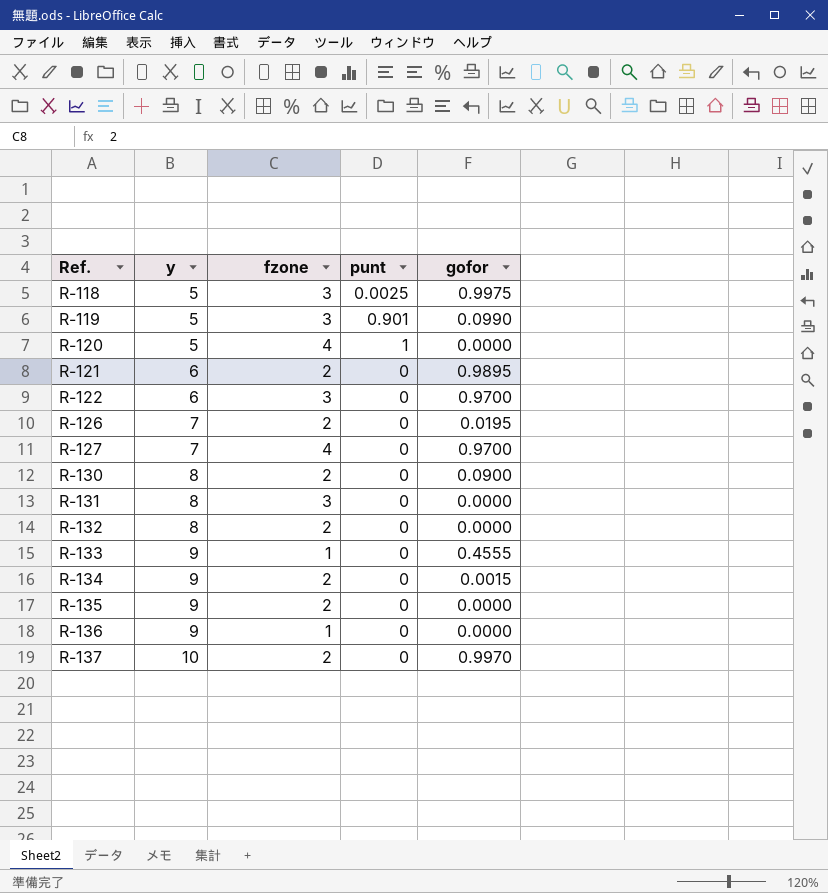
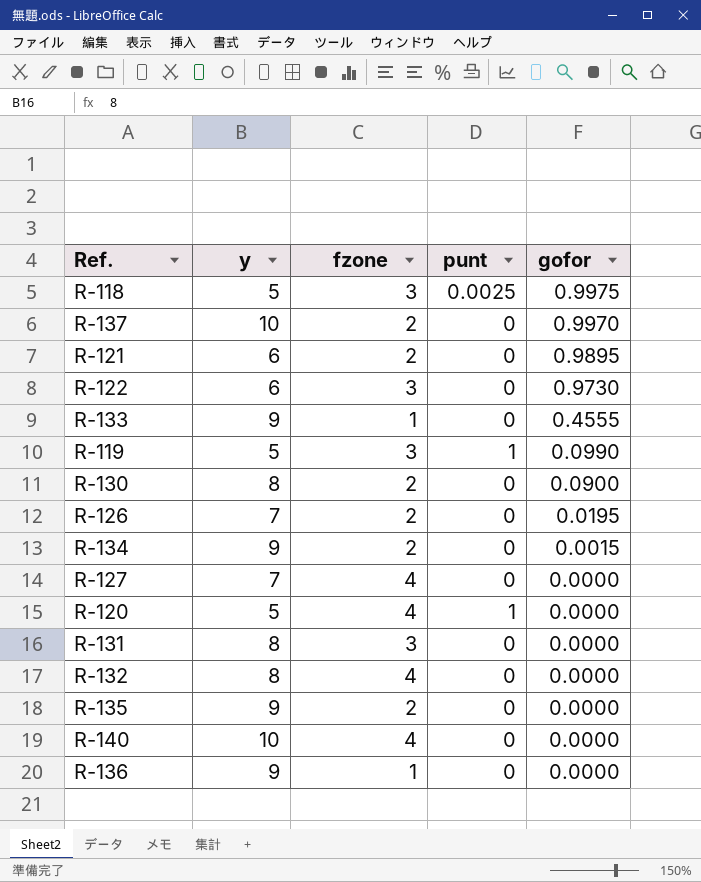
row order: Ref. ascending -> gofor descending
R-122 | gofor: 0.9700 -> 0.9730
R-119 | punt: 0.901 -> 1
R-127 | gofor: 0.9700 -> 0.0000
R-132 | fzone: 2 -> 4
row R-140: none -> 10 | 4 | 0 | 0.0000

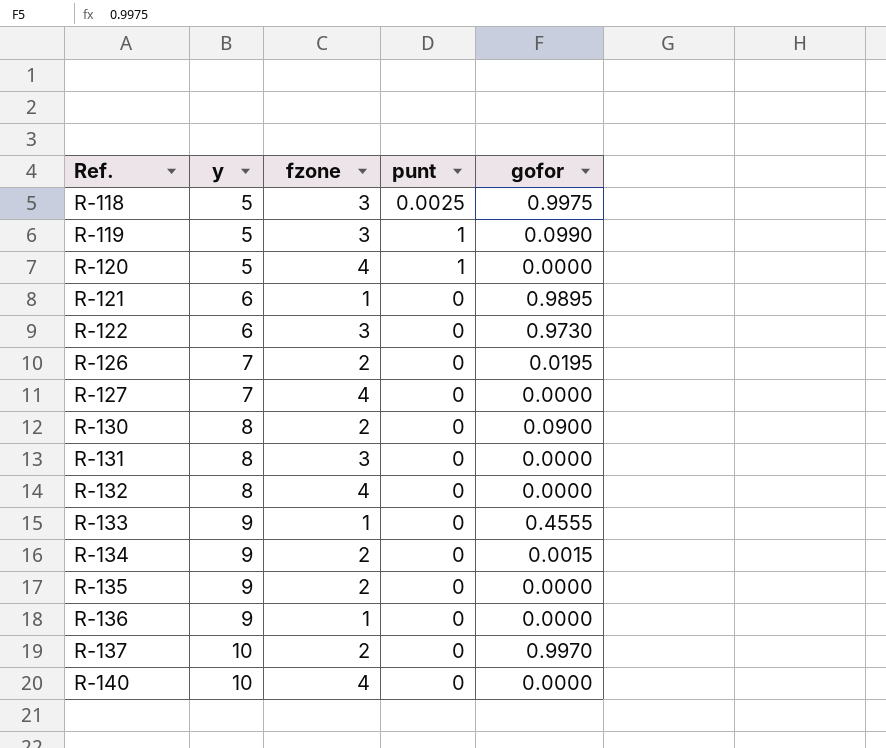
row order: gofor descending -> Ref. ascending
R-121 | fzone: 2 -> 1

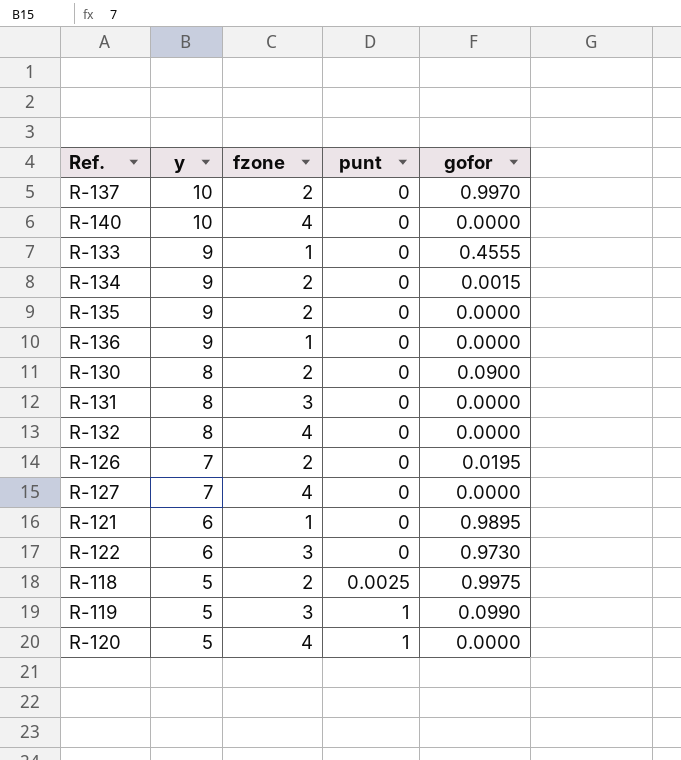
row order: Ref. ascending -> y descending
R-118 | fzone: 3 -> 2

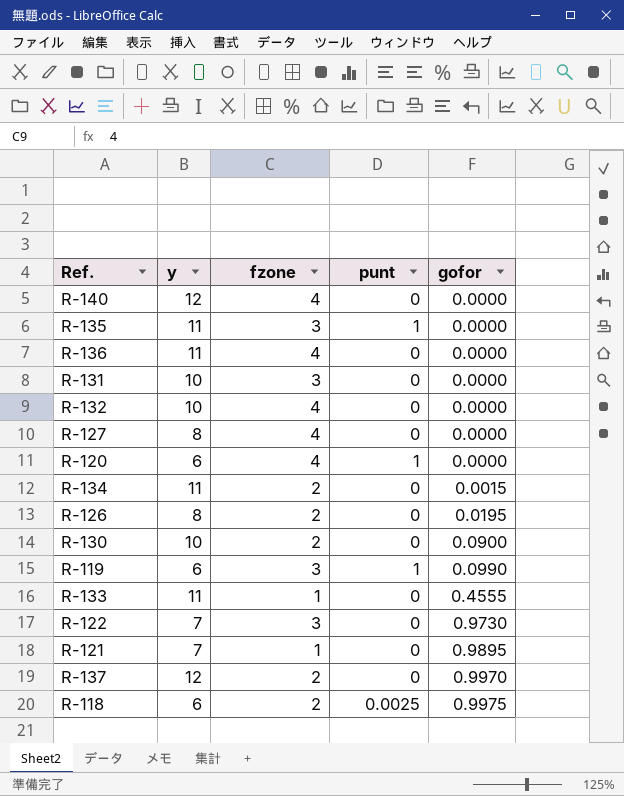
row order: y descending -> gofor ascending
R-140 | y: 10 -> 12
R-135 | y: 9 -> 11
R-135 | fzone: 2 -> 3
R-135 | punt: 0 -> 1
R-136 | y: 9 -> 11
R-136 | fzone: 1 -> 4
R-131 | y: 8 -> 10
R-132 | y: 8 -> 10
R-127 | y: 7 -> 8
R-120 | y: 5 -> 6
R-134 | y: 9 -> 11
R-126 | y: 7 -> 8
R-130 | y: 8 -> 10
R-119 | y: 5 -> 6
R-133 | y: 9 -> 11
R-122 | y: 6 -> 7
R-121 | y: 6 -> 7
R-137 | y: 10 -> 12
R-118 | y: 5 -> 6

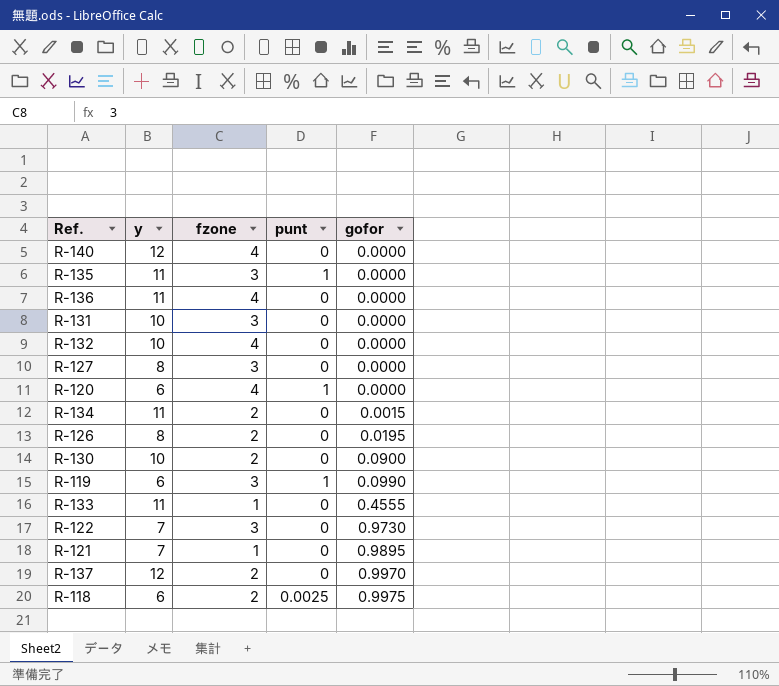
R-127 | fzone: 4 -> 3

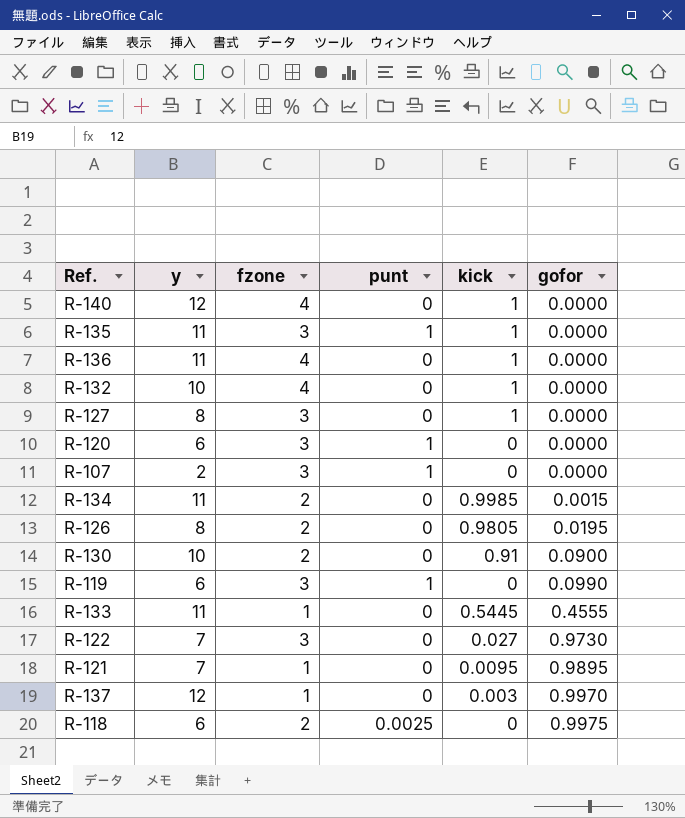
column kick | position: none -> 5
row R-131: 10 | 3 | 0 | 0.0000 -> none
R-120 | fzone: 4 -> 3
row R-107: none -> 2 | 3 | 1 | 0 | 0.0000
R-137 | fzone: 2 -> 1

